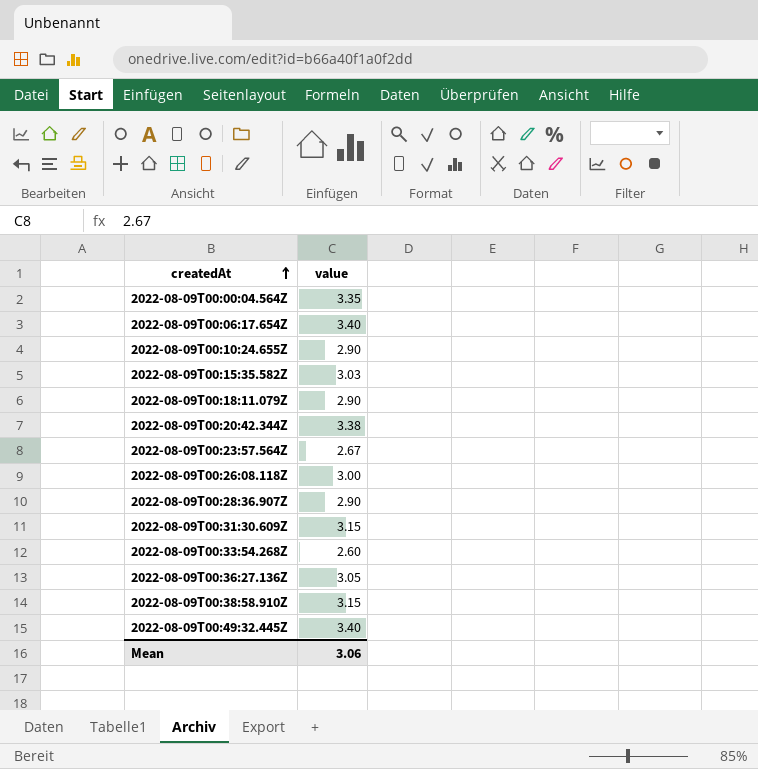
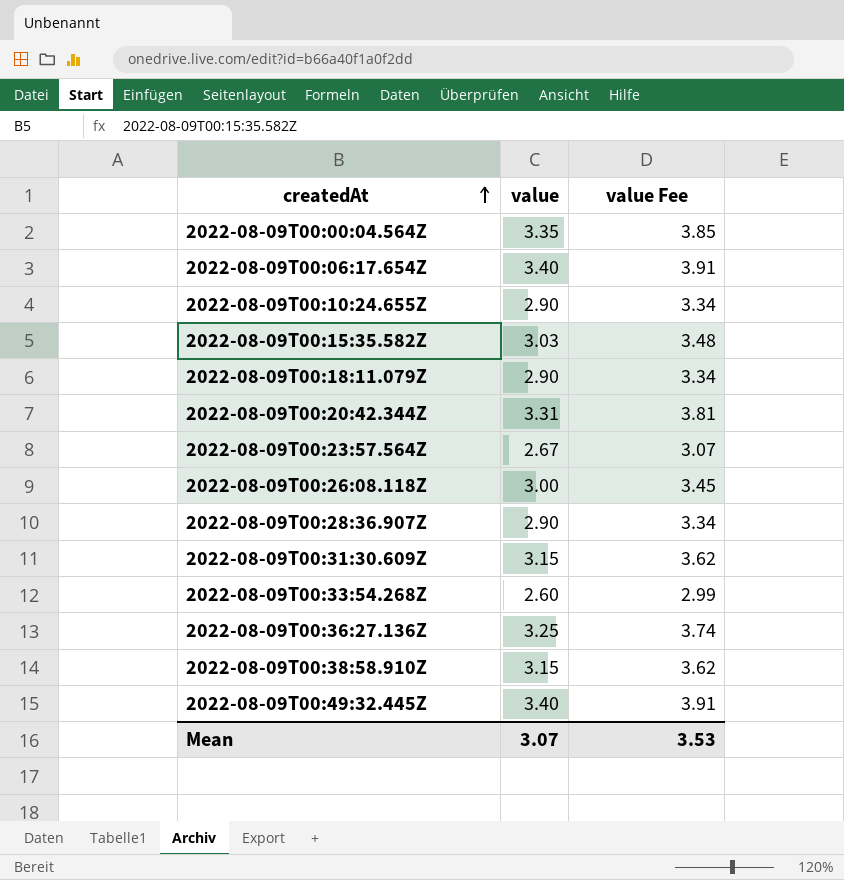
column value Fee | formula: none -> [value] * 1.15
2022-08-09T00:20:42.344Z | value: 3.38 -> 3.31
2022-08-09T00:36:27.136Z | value: 3.05 -> 3.25
Mean | value: 3.06 -> 3.07

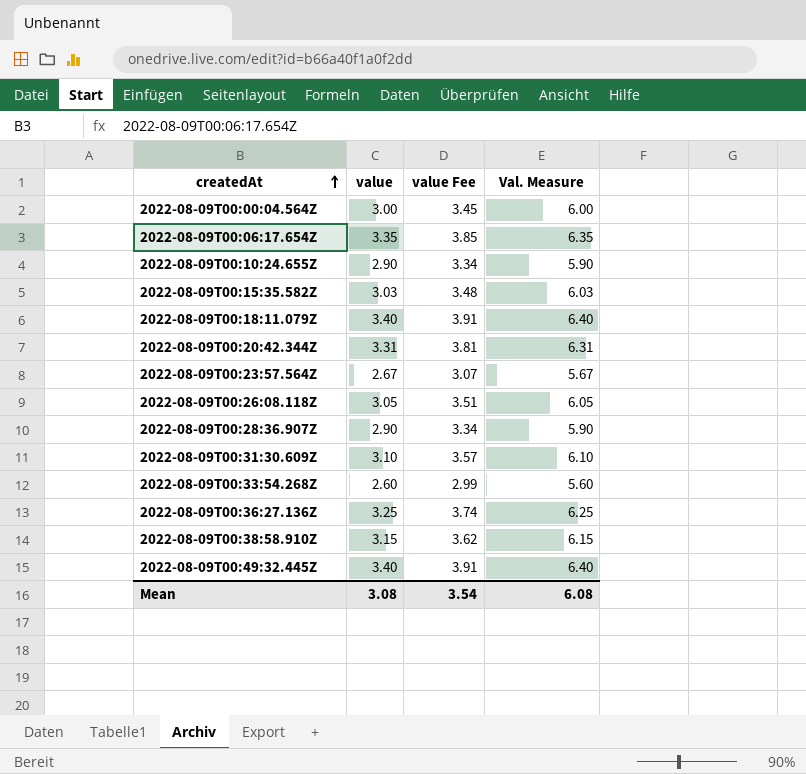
column Val. Measure | formula: none -> [value] + 3
2022-08-09T00:00:04.564Z | value: 3.35 -> 3.00
2022-08-09T00:00:04.564Z | value Fee: 3.85 -> 3.45
2022-08-09T00:06:17.654Z | value: 3.40 -> 3.35
2022-08-09T00:06:17.654Z | value Fee: 3.91 -> 3.85
2022-08-09T00:18:11.079Z | value: 2.90 -> 3.40
2022-08-09T00:18:11.079Z | value Fee: 3.34 -> 3.91
2022-08-09T00:26:08.118Z | value: 3.00 -> 3.05
2022-08-09T00:26:08.118Z | value Fee: 3.45 -> 3.51
2022-08-09T00:31:30.609Z | value: 3.15 -> 3.10
2022-08-09T00:31:30.609Z | value Fee: 3.62 -> 3.57
Mean | value: 3.07 -> 3.08
Mean | value Fee: 3.53 -> 3.54

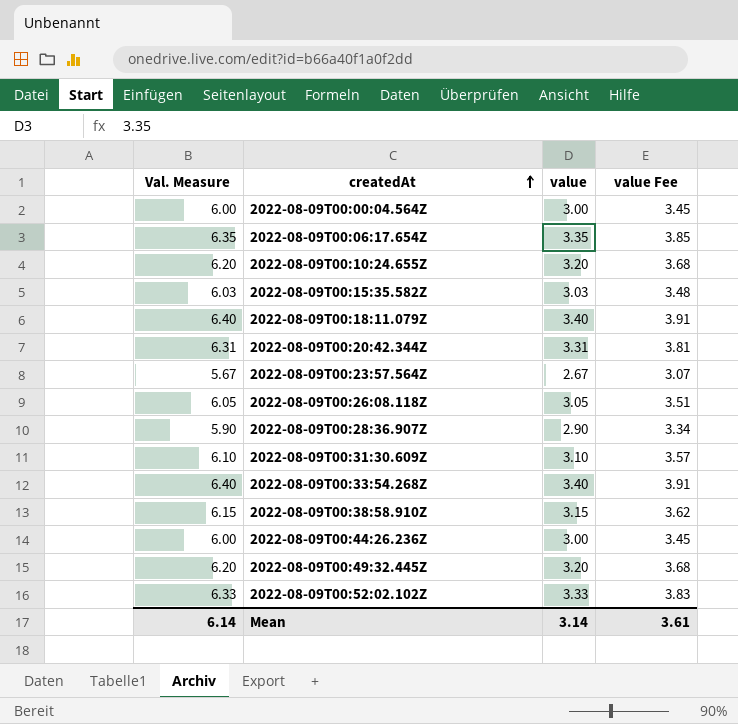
column Val. Measure | position: 4 -> 1
row 2022-08-09T00:36:27.136Z: 3.25 | 3.74 | 6.25 -> none
2022-08-09T00:10:24.655Z | Val. Measure: 5.90 -> 6.20
2022-08-09T00:10:24.655Z | value: 2.90 -> 3.20
2022-08-09T00:10:24.655Z | value Fee: 3.34 -> 3.68
2022-08-09T00:33:54.268Z | Val. Measure: 5.60 -> 6.40
2022-08-09T00:33:54.268Z | value: 2.60 -> 3.40
2022-08-09T00:33:54.268Z | value Fee: 2.99 -> 3.91
row 2022-08-09T00:44:26.236Z: none -> 6.00 | 3.00 | 3.45
2022-08-09T00:49:32.445Z | Val. Measure: 6.40 -> 6.20
2022-08-09T00:49:32.445Z | value: 3.40 -> 3.20
2022-08-09T00:49:32.445Z | value Fee: 3.91 -> 3.68
row 2022-08-09T00:52:02.102Z: none -> 6.33 | 3.33 | 3.83
Mean | Val. Measure: 6.08 -> 6.14
Mean | value: 3.08 -> 3.14
Mean | value Fee: 3.54 -> 3.61

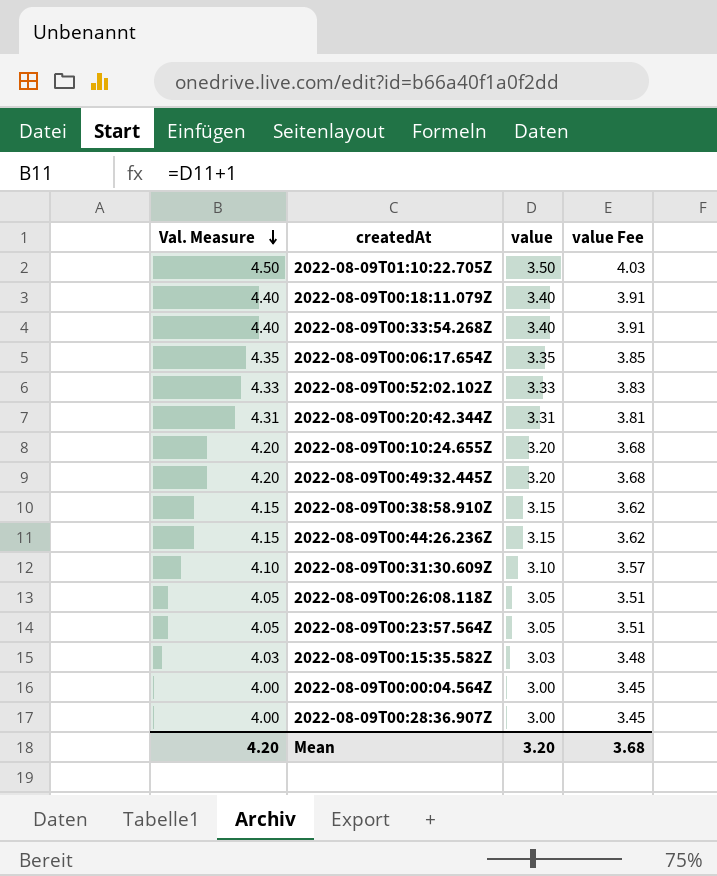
row order: createdAt ascending -> Val. Measure descending
column Val. Measure | formula: [value] + 3 -> [value] + 1
row 2022-08-09T01:10:22.705Z: none -> 4.50 | 3.50 | 4.03
2022-08-09T00:44:26.236Z | value: 3.00 -> 3.15
2022-08-09T00:44:26.236Z | value Fee: 3.45 -> 3.62
2022-08-09T00:23:57.564Z | value: 2.67 -> 3.05
2022-08-09T00:23:57.564Z | value Fee: 3.07 -> 3.51
2022-08-09T00:28:36.907Z | value: 2.90 -> 3.00
2022-08-09T00:28:36.907Z | value Fee: 3.34 -> 3.45
Mean | Val. Measure: 6.14 -> 4.20
Mean | value: 3.14 -> 3.20
Mean | value Fee: 3.61 -> 3.68

